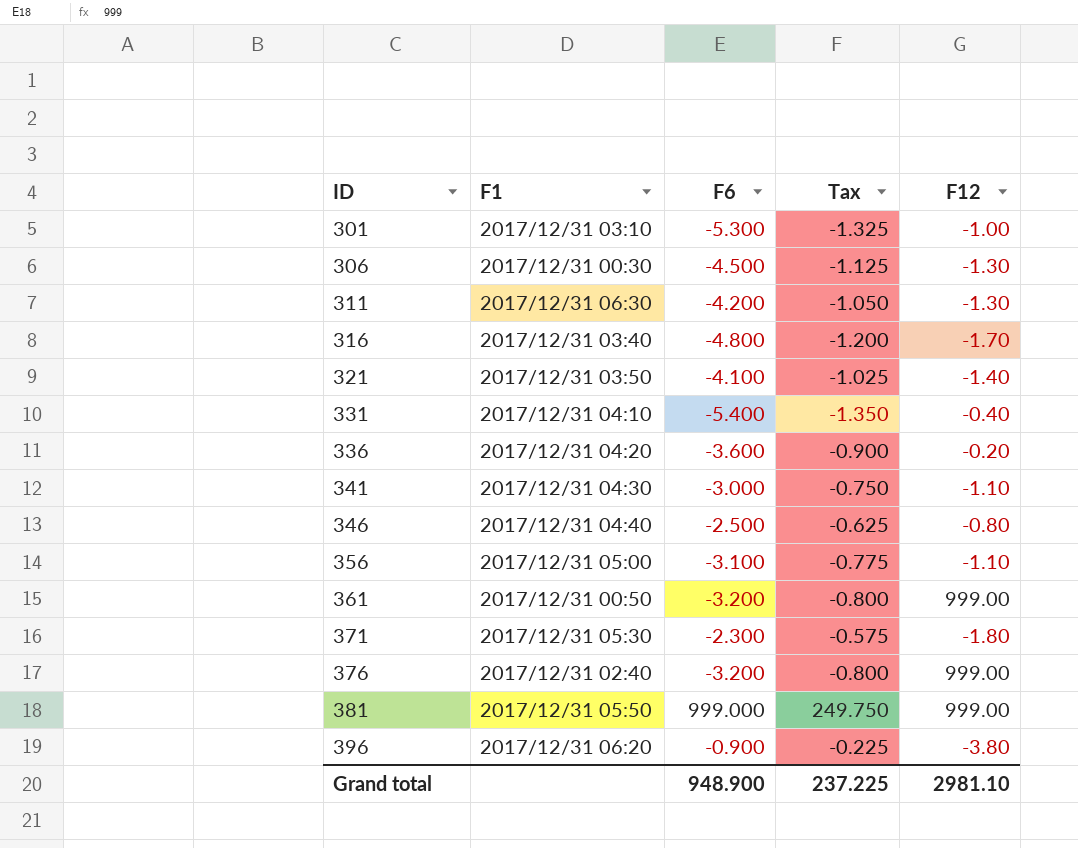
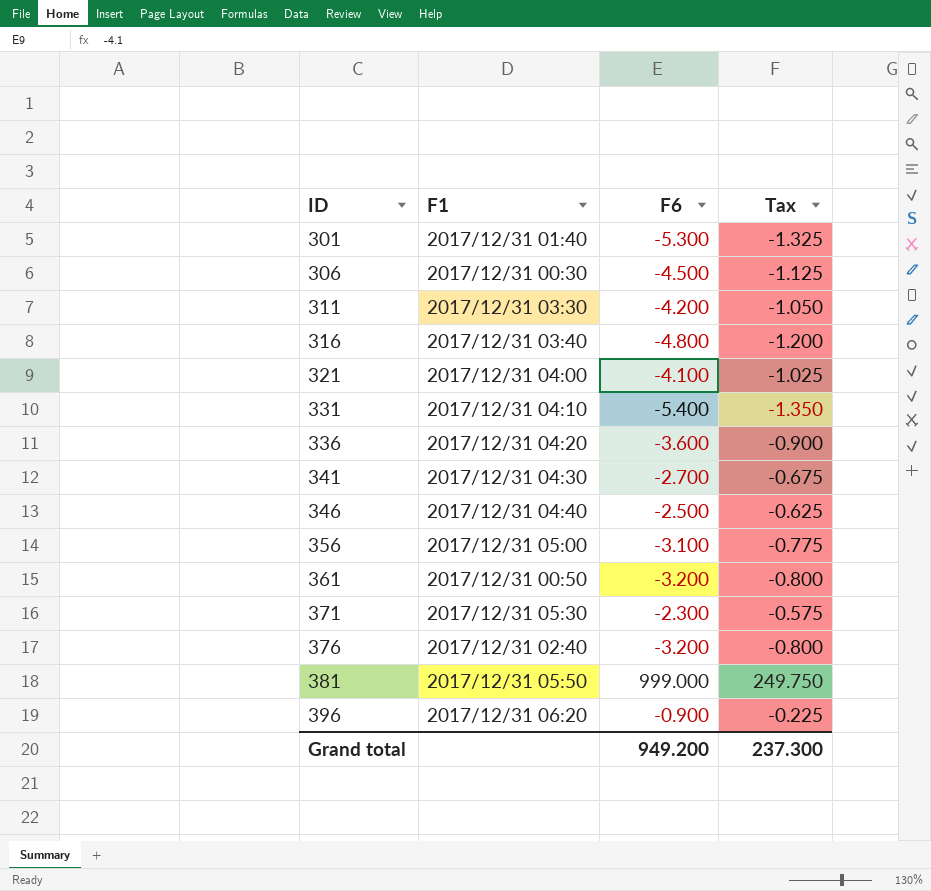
column F12 | position: 5 -> none
301 | F1: 2017/12/31 03:10 -> 2017/12/31 01:40
311 | F1: 2017/12/31 06:30 -> 2017/12/31 03:30
321 | F1: 2017/12/31 03:50 -> 2017/12/31 04:00
341 | F6: -3.000 -> -2.700
341 | Tax: -0.750 -> -0.675
Grand total | F6: 948.900 -> 949.200
Grand total | Tax: 237.225 -> 237.300

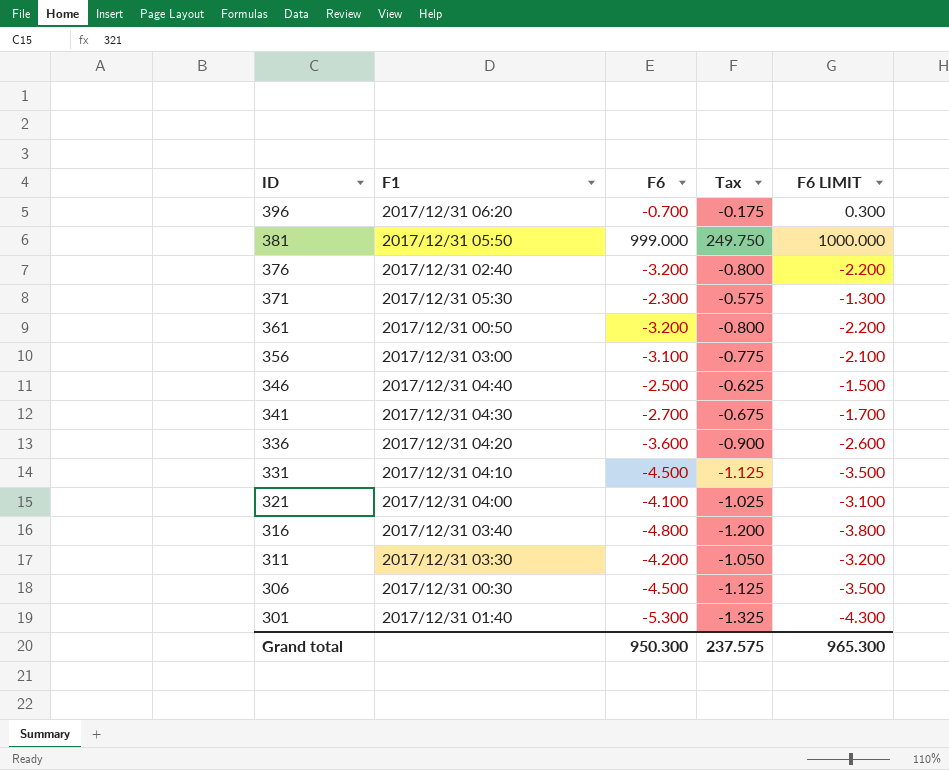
row order: ID ascending -> ID descending
column F6 LIMIT | formula: none -> [F6] + 1
396 | F6: -0.900 -> -0.700
396 | Tax: -0.225 -> -0.175
356 | F1: 2017/12/31 05:00 -> 2017/12/31 03:00
331 | F6: -5.400 -> -4.500
331 | Tax: -1.350 -> -1.125
Grand total | F6: 949.200 -> 950.300
Grand total | Tax: 237.300 -> 237.575

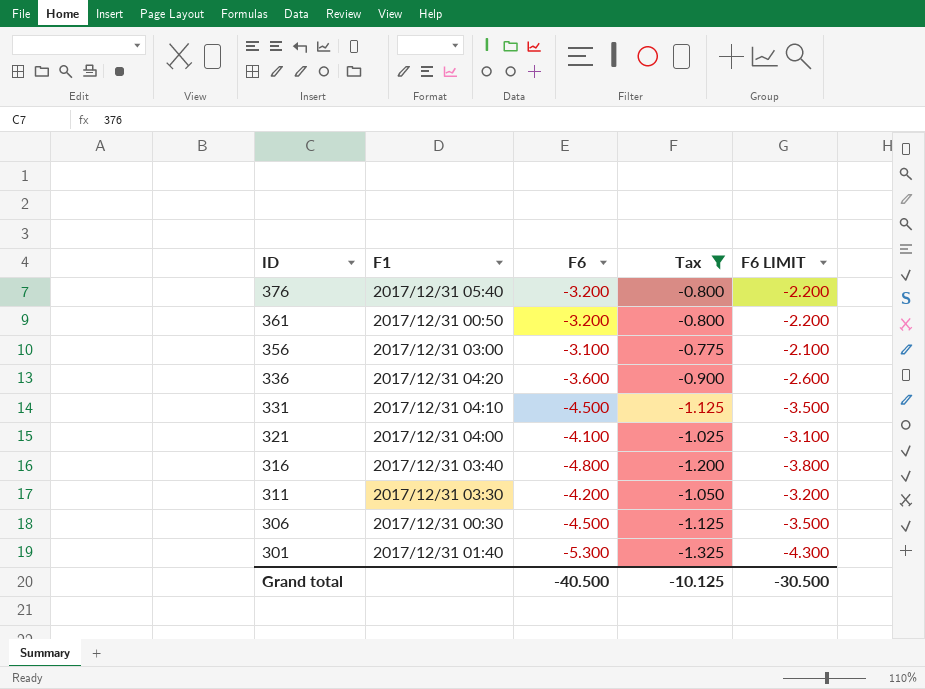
filter: none -> Tax <= -0.775
376 | F1: 2017/12/31 02:40 -> 2017/12/31 05:40
Grand total | F6: 950.300 -> -40.500
Grand total | Tax: 237.575 -> -10.125
Grand total | F6 LIMIT: 965.300 -> -30.500

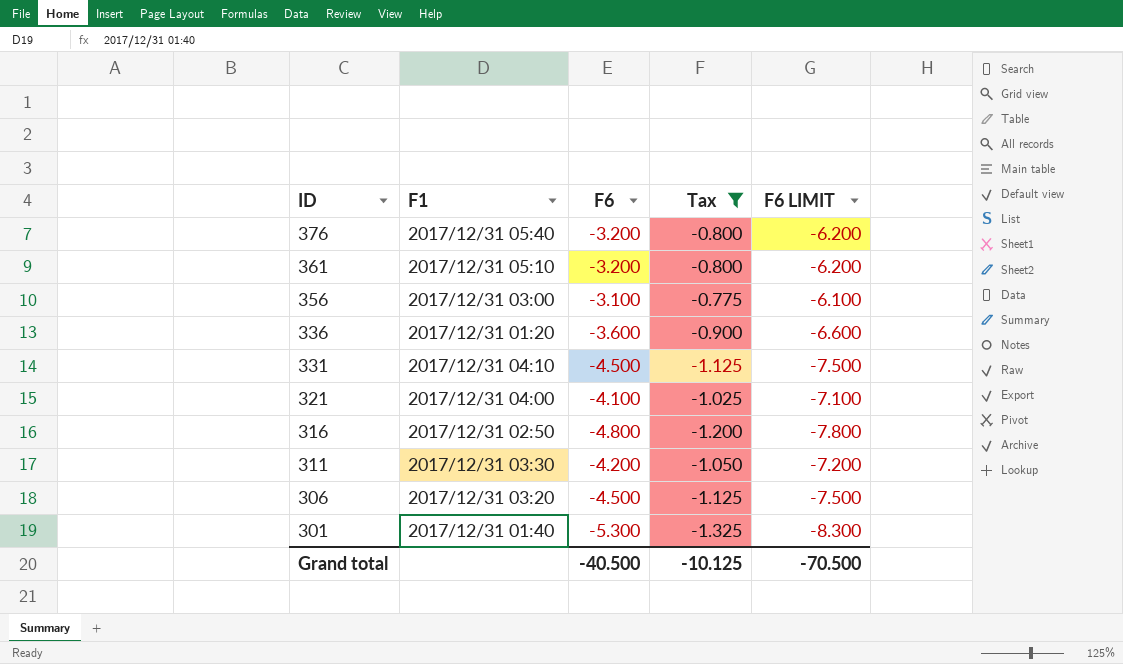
column F6 LIMIT | formula: [F6] + 1 -> [F6] - 3
361 | F1: 2017/12/31 00:50 -> 2017/12/31 05:10
336 | F1: 2017/12/31 04:20 -> 2017/12/31 01:20
316 | F1: 2017/12/31 03:40 -> 2017/12/31 02:50
306 | F1: 2017/12/31 00:30 -> 2017/12/31 03:20
Grand total | F6 LIMIT: -30.500 -> -70.500

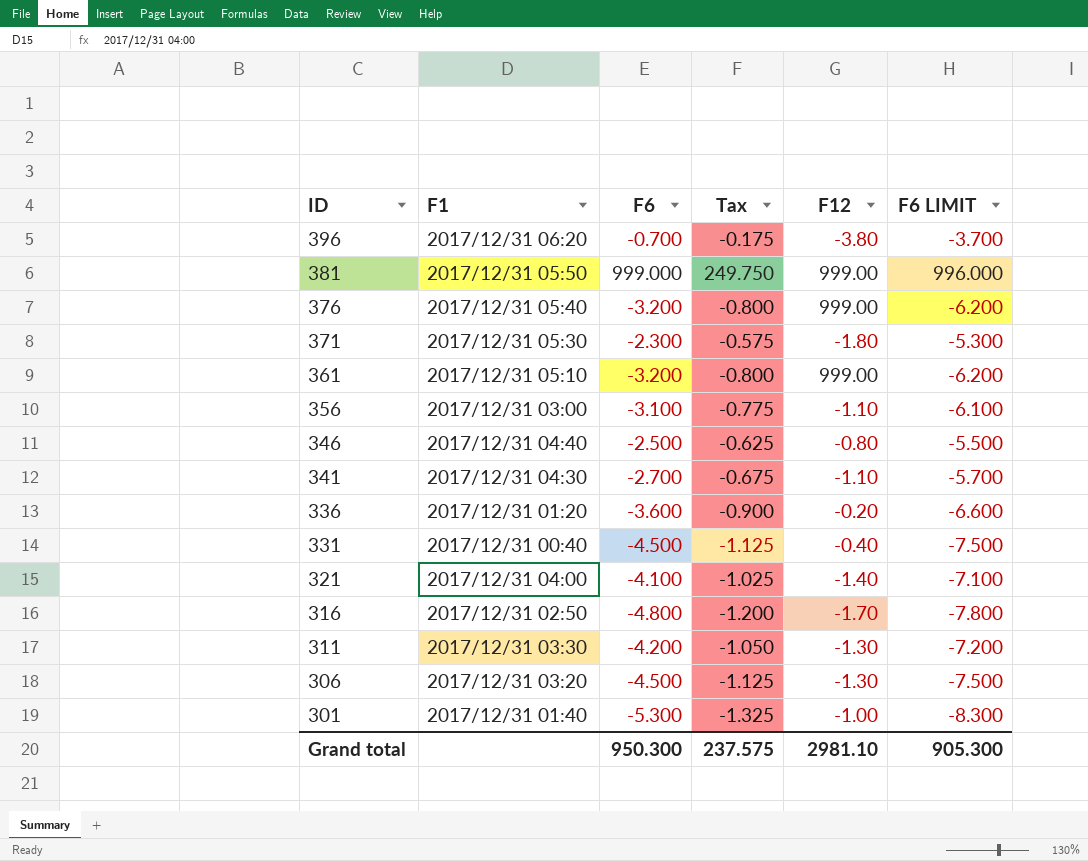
filter: Tax <= -0.775 -> none
column F12 | position: none -> 5
331 | F1: 2017/12/31 04:10 -> 2017/12/31 00:40
Grand total | F6: -40.500 -> 950.300
Grand total | Tax: -10.125 -> 237.575
Grand total | F6 LIMIT: -70.500 -> 905.300

